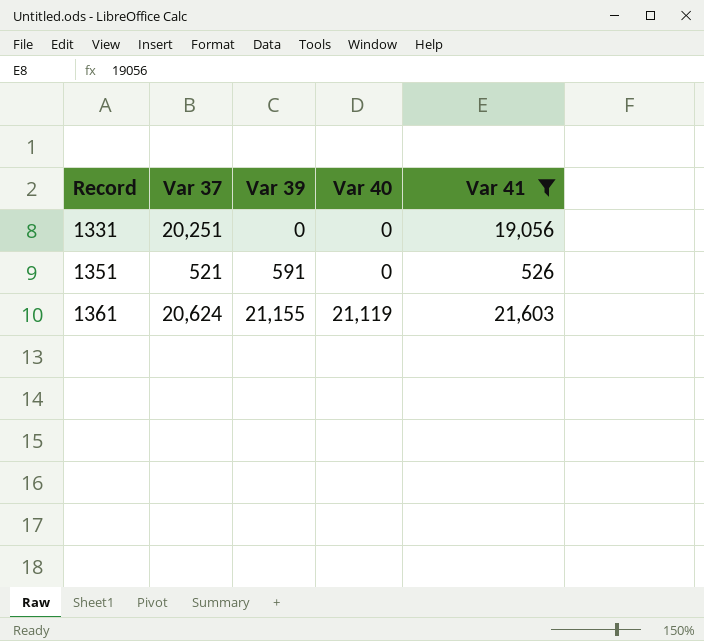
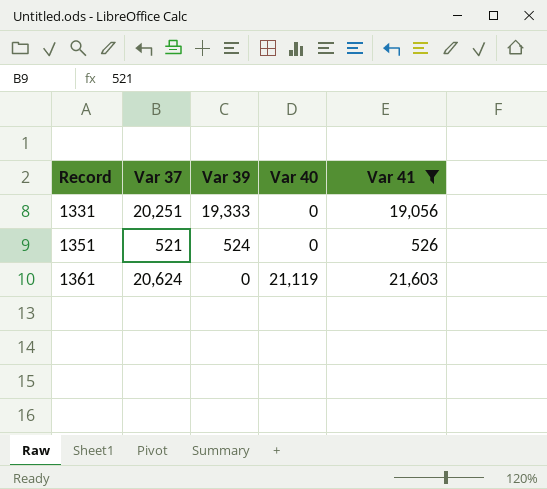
1331 | Var 39: 0 -> 19,333
1351 | Var 39: 591 -> 524
1361 | Var 39: 21,155 -> 0

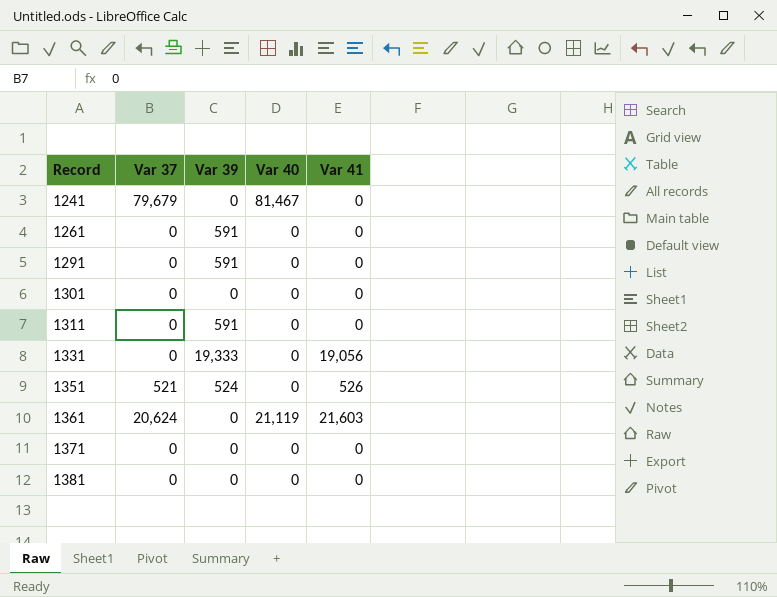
filter: Var 41 != 0 -> none
1331 | Var 37: 20,251 -> 0

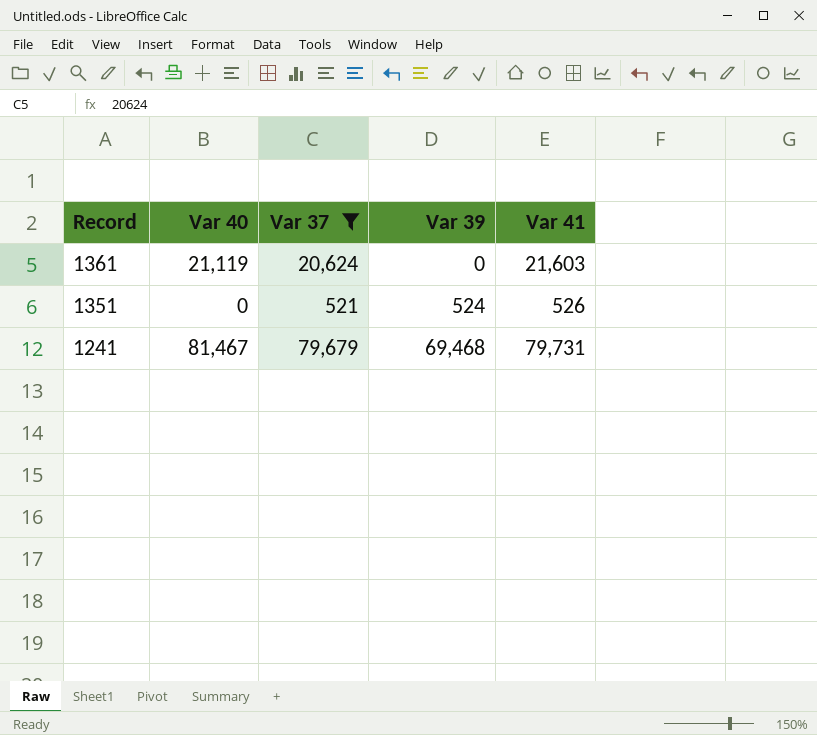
filter: none -> Var 37 != 0
row order: Record ascending -> Record descending
column Var 40 | position: 4 -> 2
1241 | Var 39: 0 -> 69,468
1241 | Var 41: 0 -> 79,731

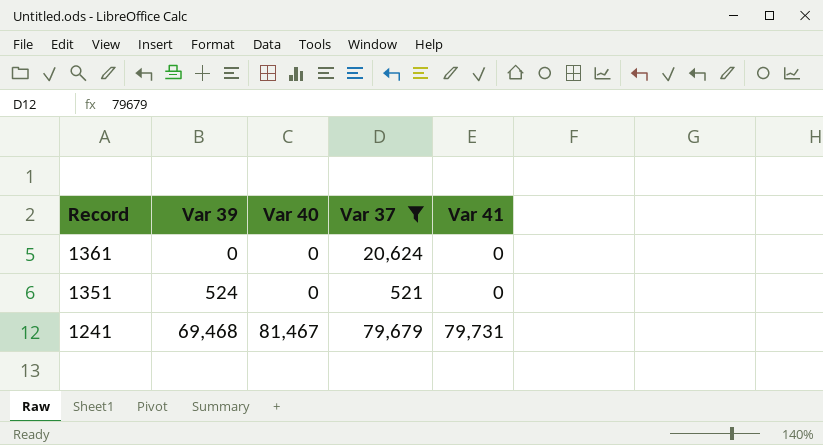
column Var 39 | position: 4 -> 2
1361 | Var 40: 21,119 -> 0
1361 | Var 41: 21,603 -> 0
1351 | Var 41: 526 -> 0

